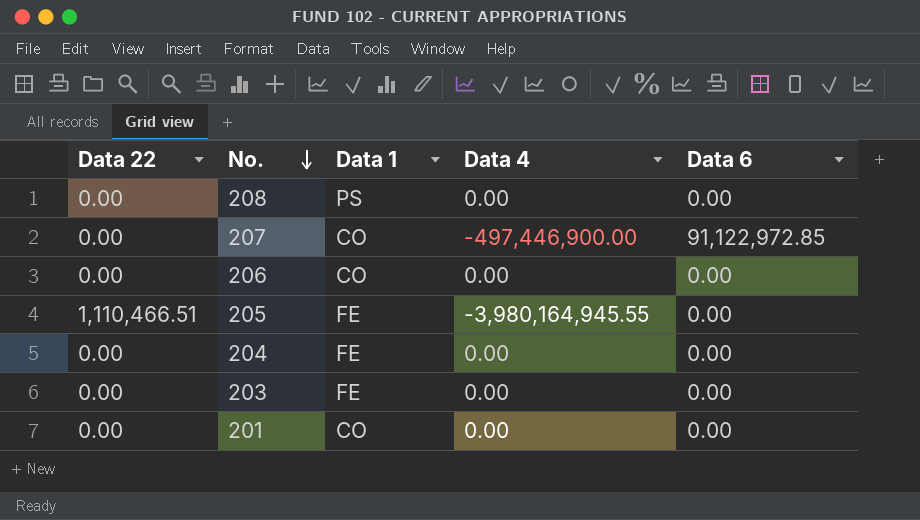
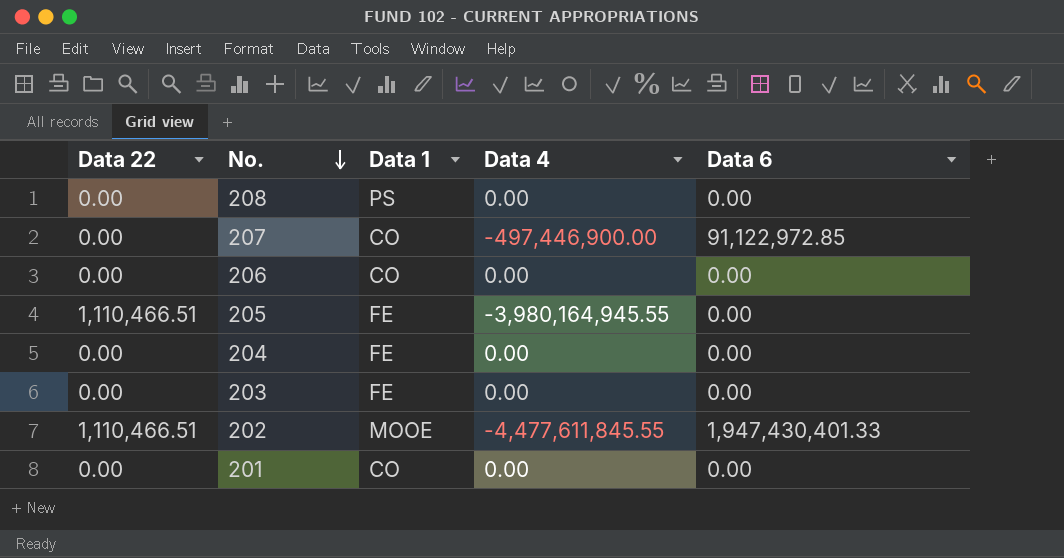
row 202: none -> 1,110,466.51 | MOOE | -4,477,611,845.55 | 1,947,430,401.33

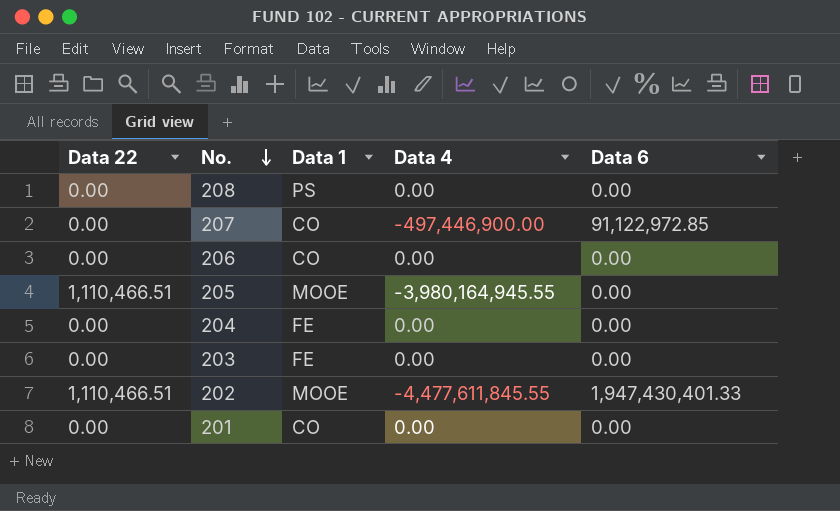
205 | Data 1: FE -> MOOE

